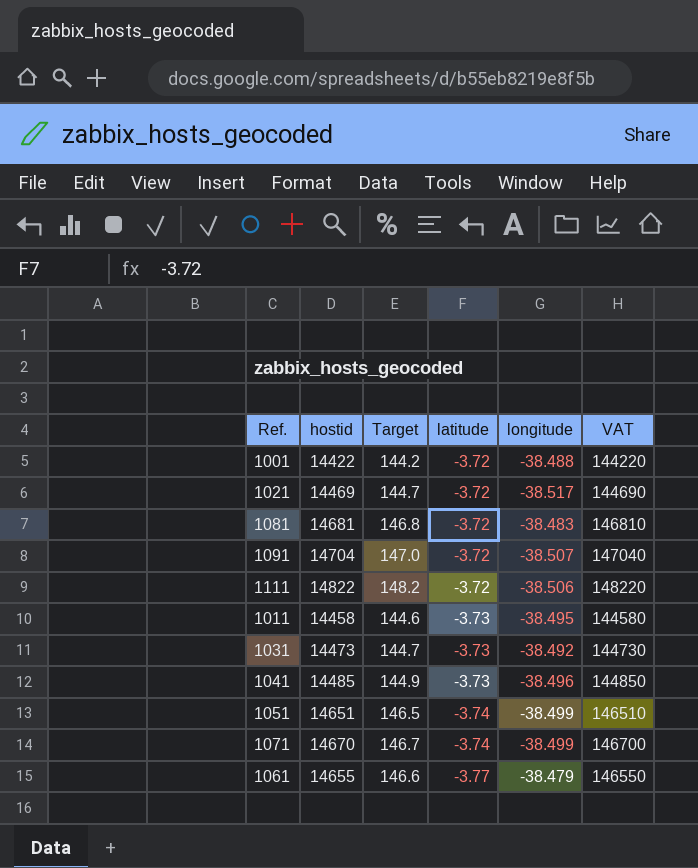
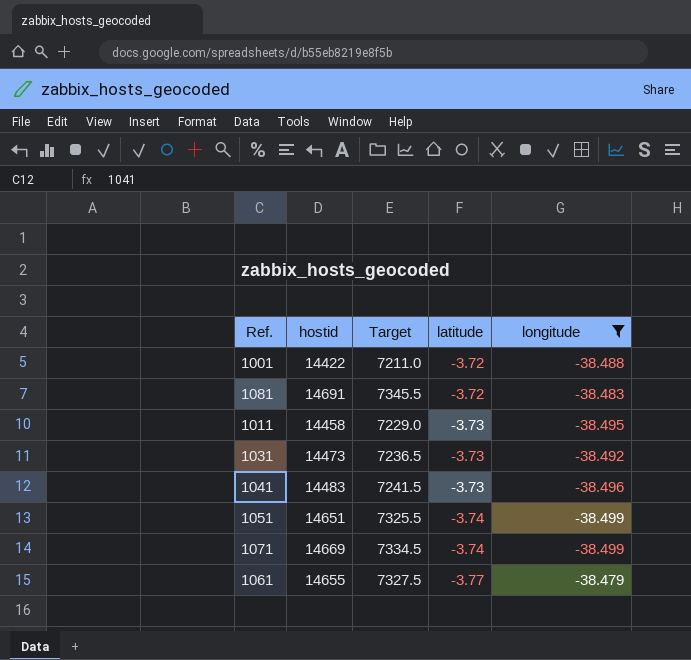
filter: none -> longitude >= -38.499
column VAT | formula: [hostid] * 10 -> none
column Target | formula: [hostid] * 0.01 -> [hostid] * 0.5
1081 | hostid: 14681 -> 14691
1041 | hostid: 14485 -> 14483
1071 | hostid: 14670 -> 14669

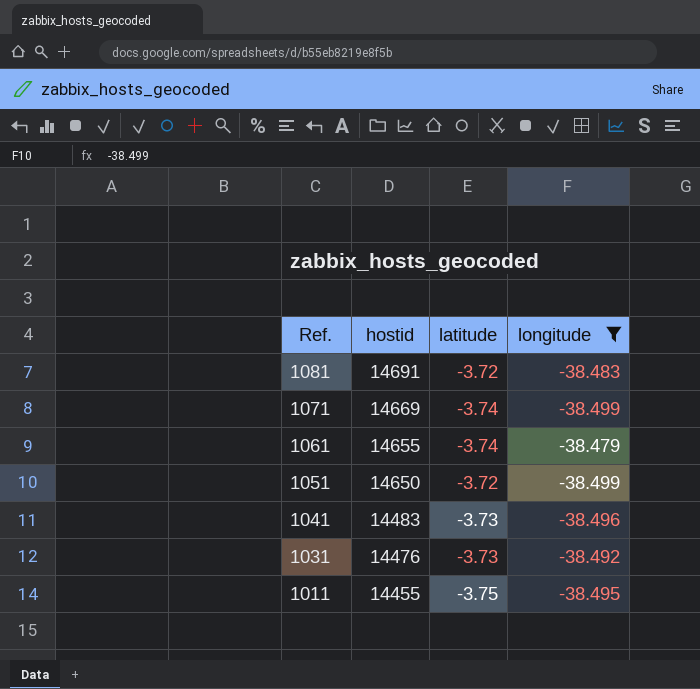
row order: latitude descending -> Ref. descending
column Target | formula: [hostid] * 0.5 -> none
row 1001: 14422 | 7211.0 | -3.72 | -38.488 -> none
1061 | latitude: -3.77 -> -3.74
1051 | hostid: 14651 -> 14650
1051 | latitude: -3.74 -> -3.72
1031 | hostid: 14473 -> 14476
1011 | hostid: 14458 -> 14455
1011 | latitude: -3.73 -> -3.75

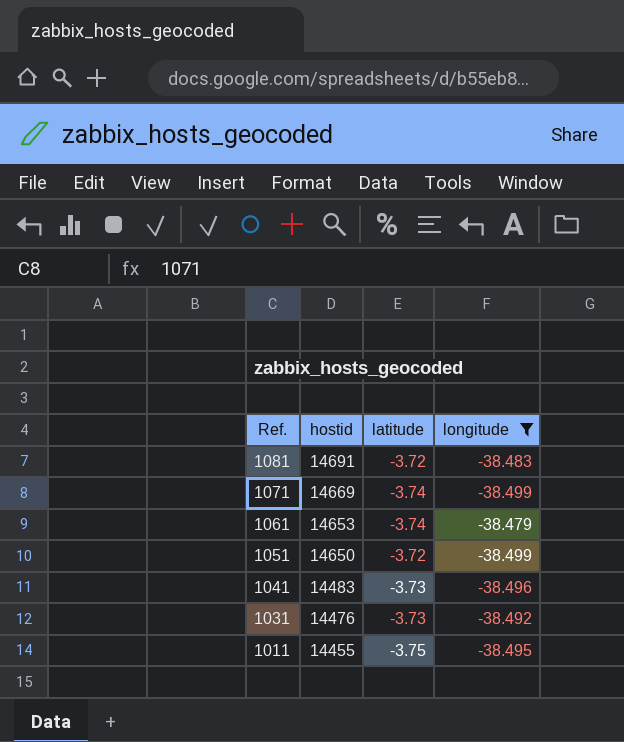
1061 | hostid: 14655 -> 14653

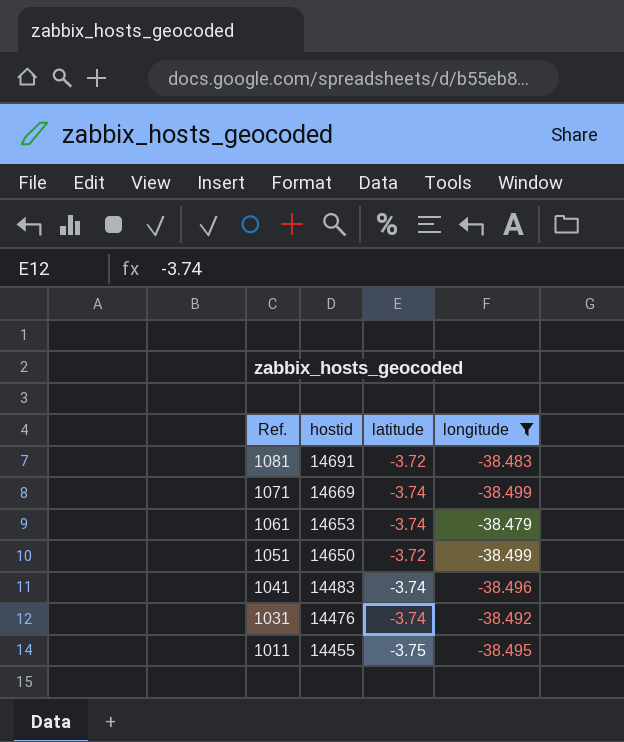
1041 | latitude: -3.73 -> -3.74
1031 | latitude: -3.73 -> -3.74

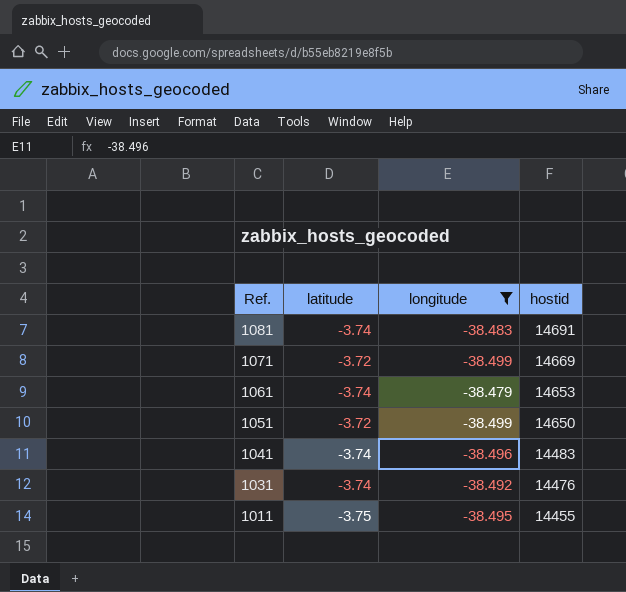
column hostid | position: 2 -> 4
1081 | latitude: -3.72 -> -3.74
1071 | latitude: -3.74 -> -3.72

